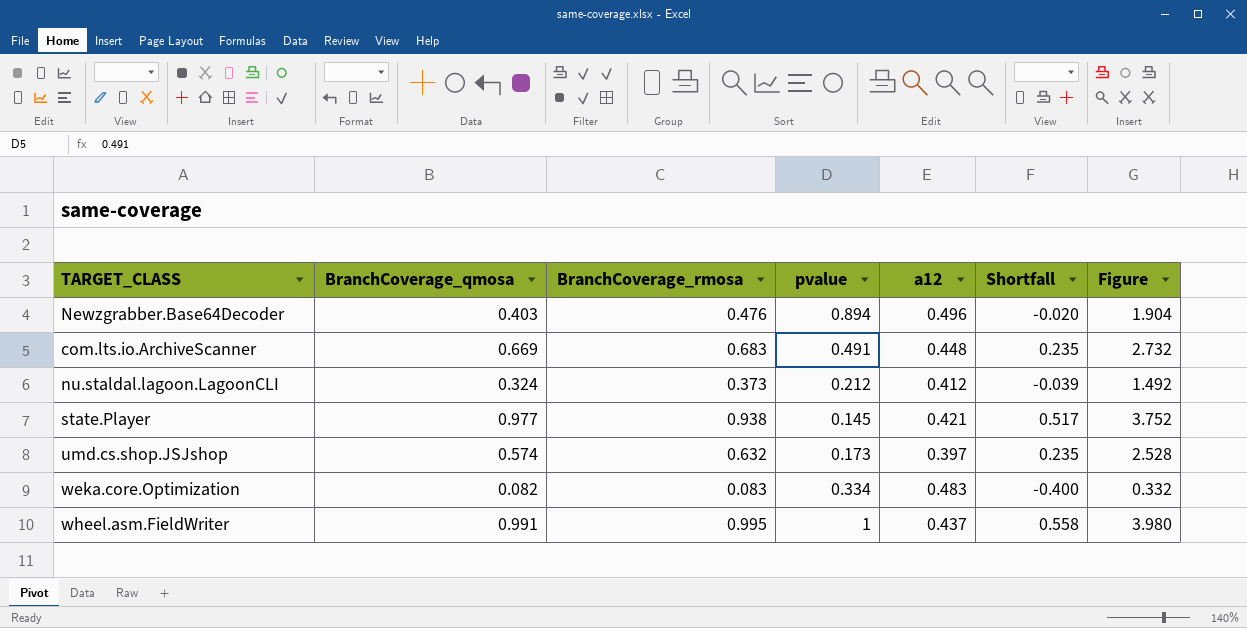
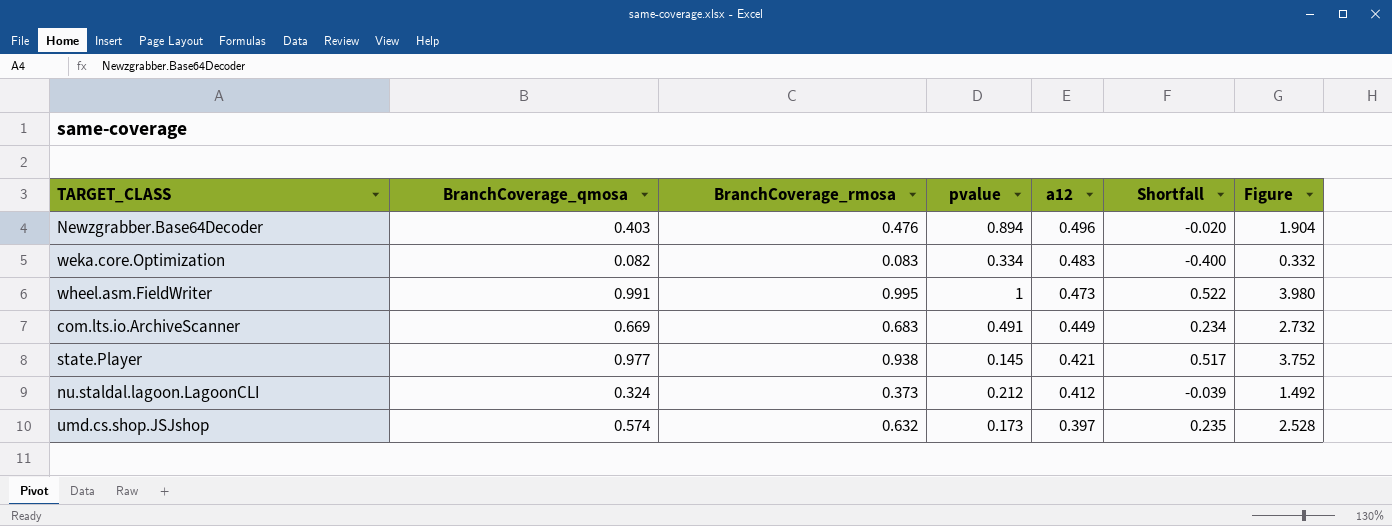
row order: none -> a12 descending
wheel.asm.FieldWriter | a12: 0.437 -> 0.473
wheel.asm.FieldWriter | Shortfall: 0.558 -> 0.522
com.lts.io.ArchiveScanner | a12: 0.448 -> 0.449
com.lts.io.ArchiveScanner | Shortfall: 0.235 -> 0.234

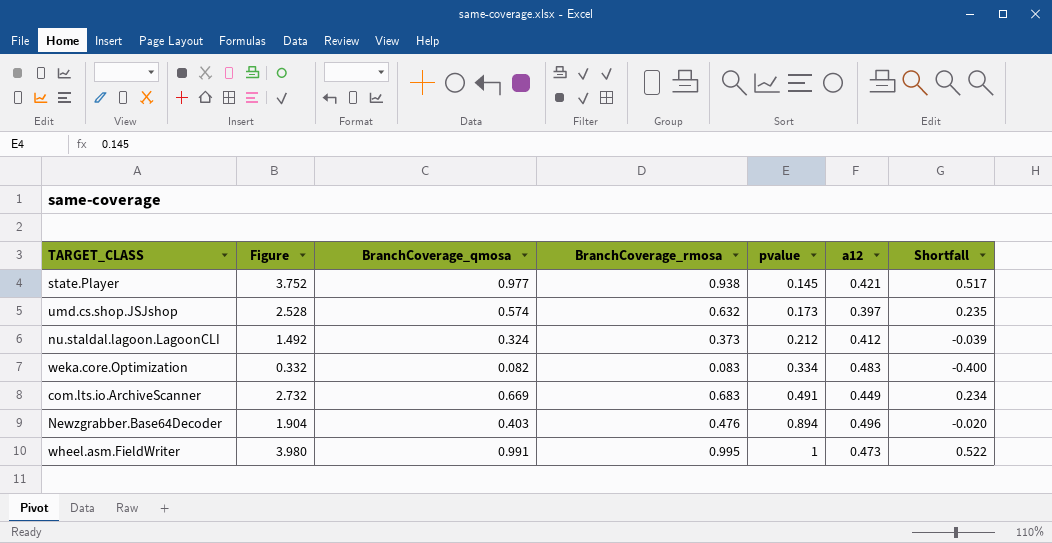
row order: a12 descending -> pvalue ascending
column Figure | position: 7 -> 2

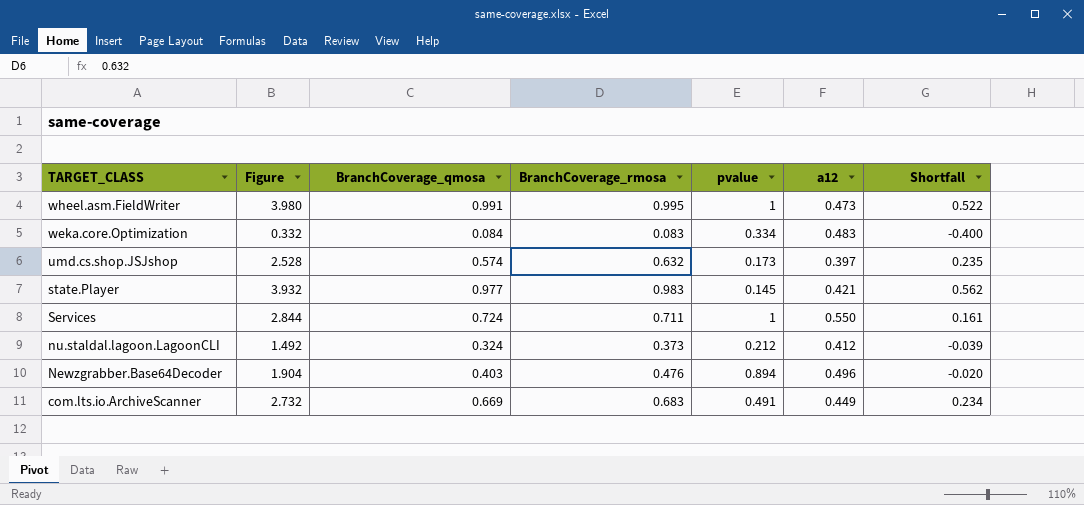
row order: pvalue ascending -> TARGET_CLASS descending
weka.core.Optimization | BranchCoverage_qmosa: 0.082 -> 0.084
state.Player | Figure: 3.752 -> 3.932
state.Player | BranchCoverage_rmosa: 0.938 -> 0.983
state.Player | Shortfall: 0.517 -> 0.562
row Services: none -> 2.844 | 0.724 | 0.711 | 1 | 0.550 | 0.161

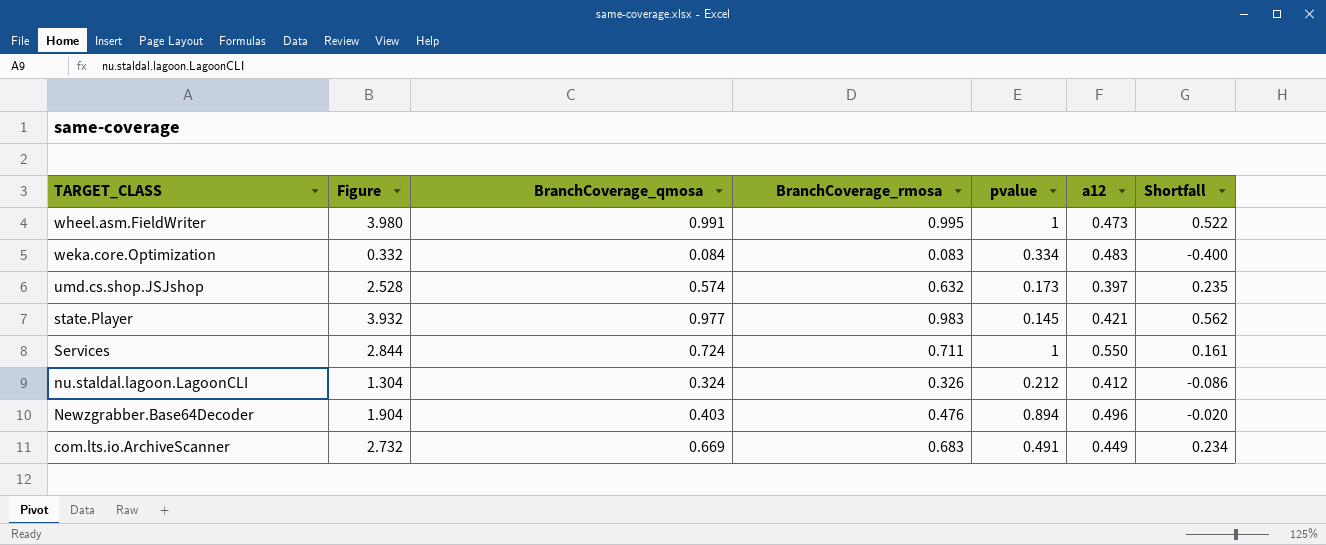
nu.staldal.lagoon.LagoonCLI | Figure: 1.492 -> 1.304
nu.staldal.lagoon.LagoonCLI | BranchCoverage_rmosa: 0.373 -> 0.326
nu.staldal.lagoon.LagoonCLI | Shortfall: -0.039 -> -0.086

